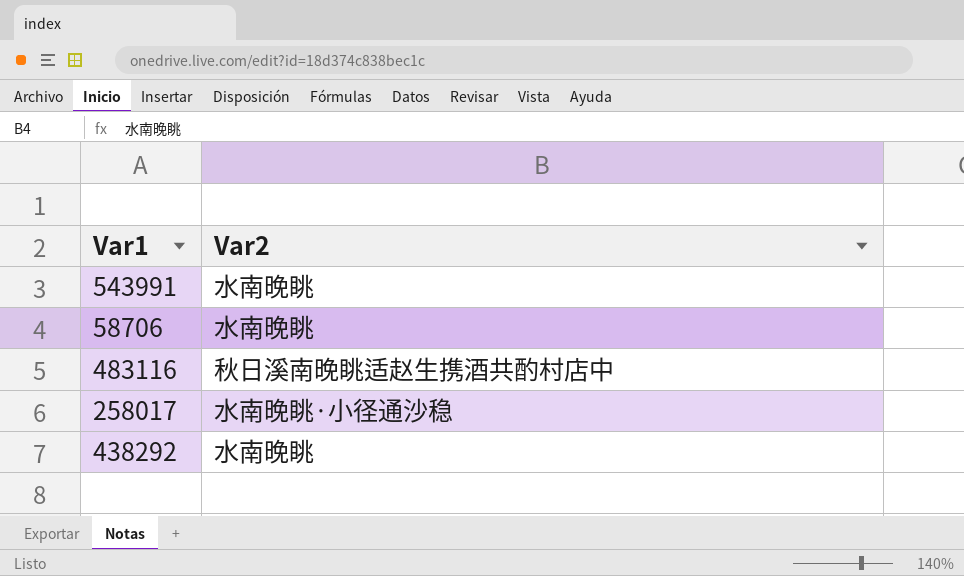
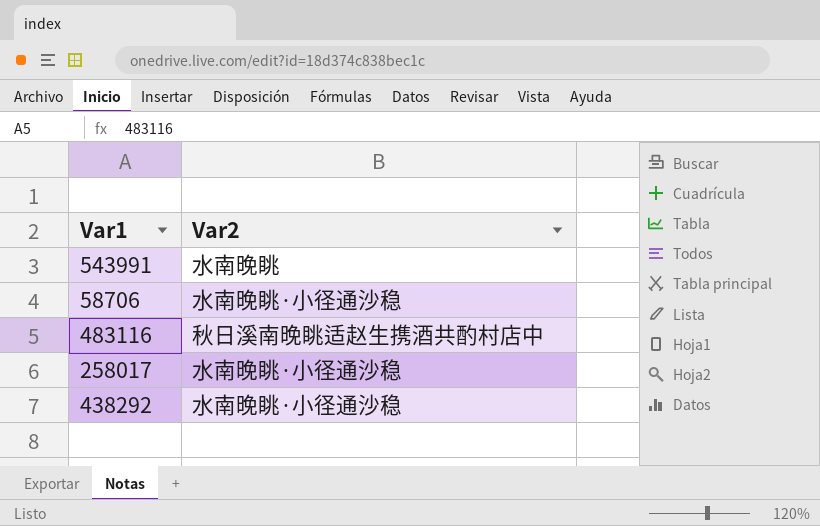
58706 | Var2: 水南晚眺 -> 水南晚眺·小径通沙稳
438292 | Var2: 水南晚眺 -> 水南晚眺·小径通沙稳

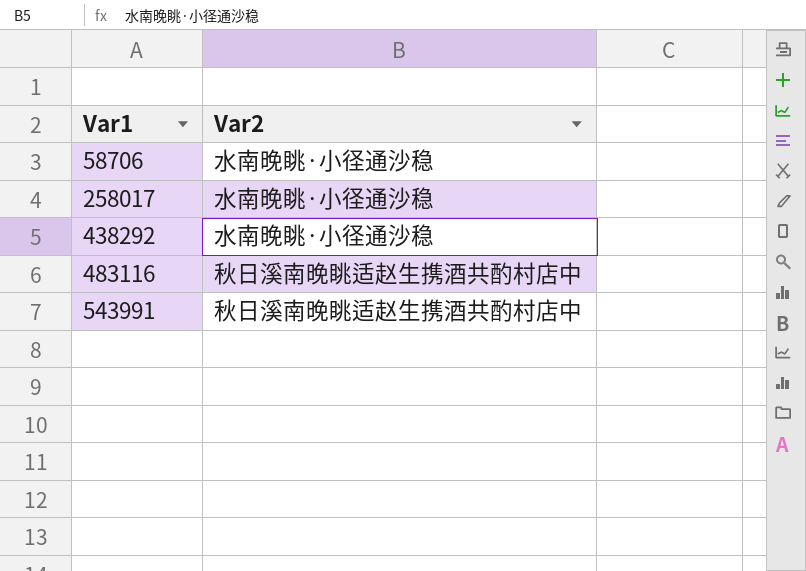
row order: none -> Var1 ascending
543991 | Var2: 水南晚眺 -> 秋日溪南晚眺适赵生携酒共酌村店中

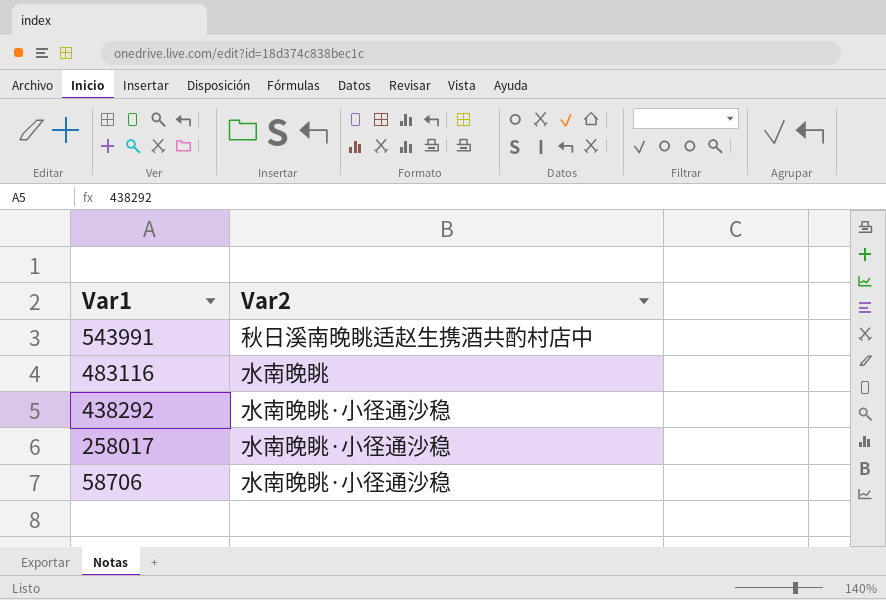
row order: Var1 ascending -> Var1 descending
483116 | Var2: 秋日溪南晚眺适赵生携酒共酌村店中 -> 水南晚眺

